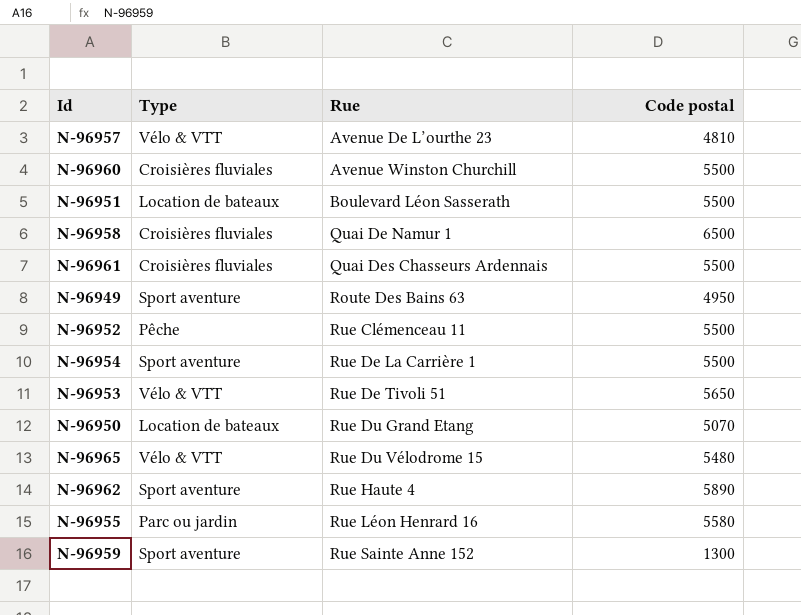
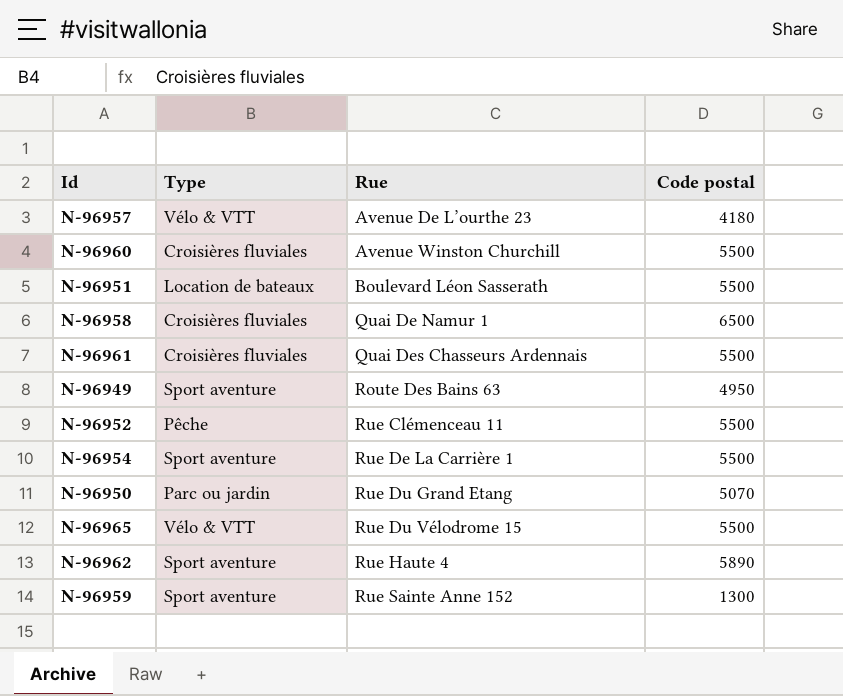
row N-96953: Vélo & VTT | Rue De Tivoli 51 | 5650 -> none
row N-96955: Parc ou jardin | Rue Léon Henrard 16 | 5580 -> none
N-96957 | Code postal: 4810 -> 4180
N-96950 | Type: Location de bateaux -> Parc ou jardin
N-96965 | Code postal: 5480 -> 5500

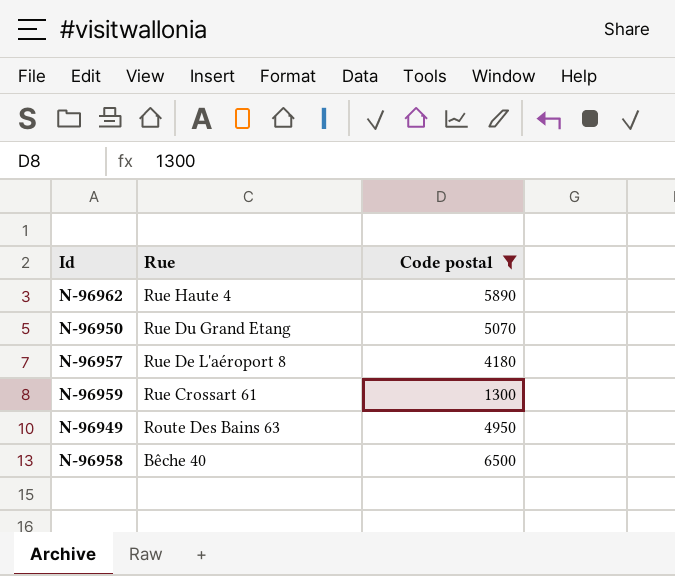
filter: none -> Code postal != 5500
row order: Rue ascending -> Rue descending
column Type | position: 2 -> none
N-96957 | Rue: Avenue De L’ourthe 23 -> Rue De L'aéroport 8
N-96959 | Rue: Rue Sainte Anne 152 -> Rue Crossart 61
N-96958 | Rue: Quai De Namur 1 -> Bêche 40

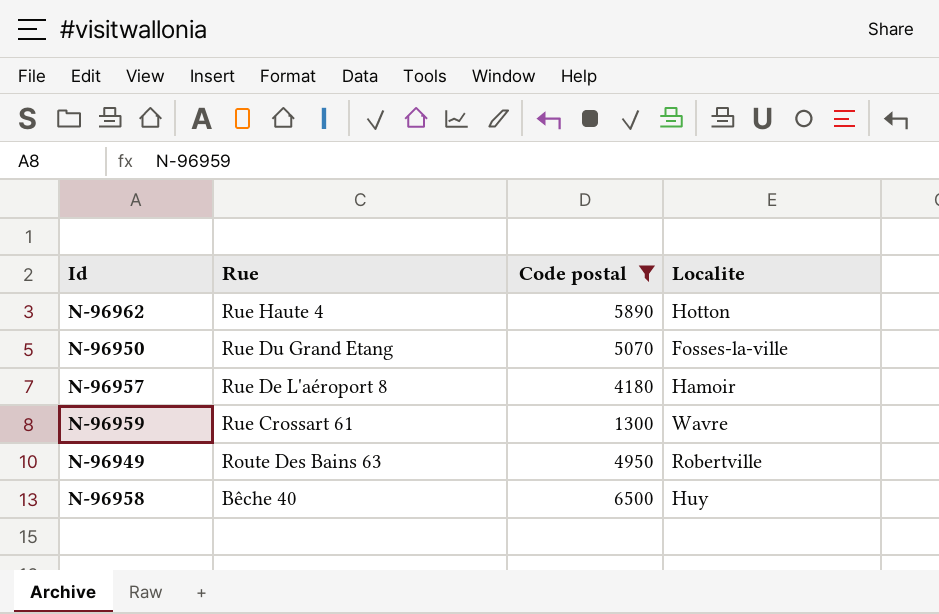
column Localite | position: none -> 4

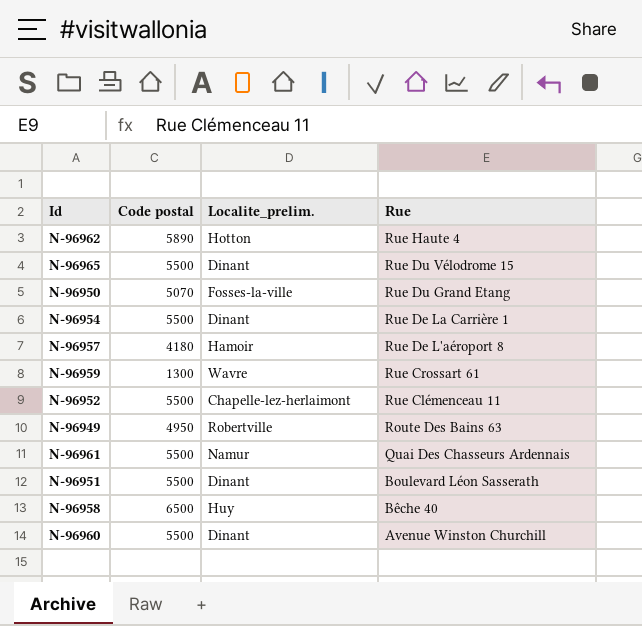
filter: Code postal != 5500 -> none
column name: Localite -> Localite_prelim.
column Rue | position: 2 -> 4

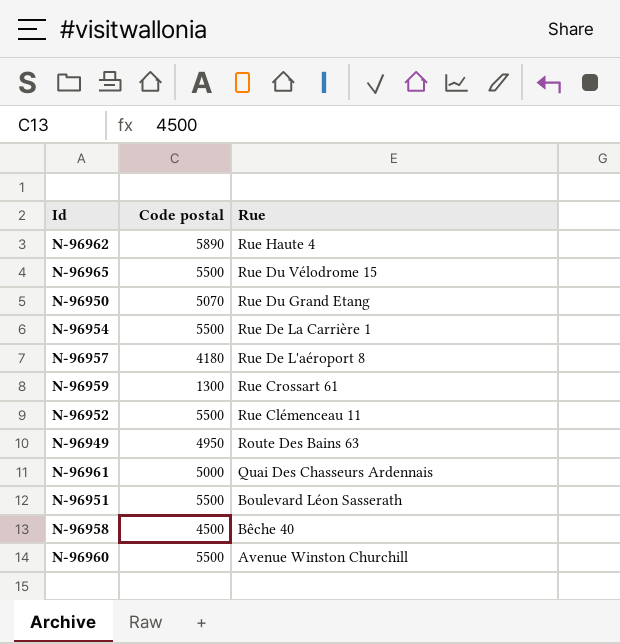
column Localite_prelim. | position: 3 -> none
N-96961 | Code postal: 5500 -> 5000
N-96958 | Code postal: 6500 -> 4500

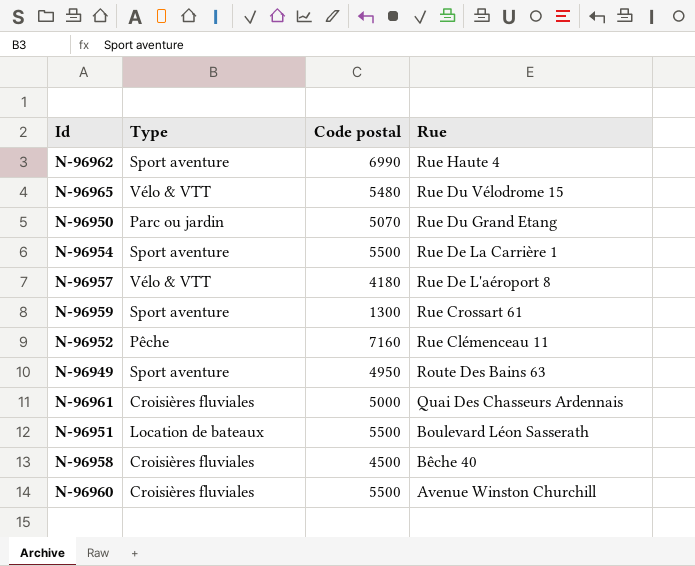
column Type | position: none -> 2
N-96962 | Code postal: 5890 -> 6990
N-96965 | Code postal: 5500 -> 5480
N-96952 | Code postal: 5500 -> 7160

